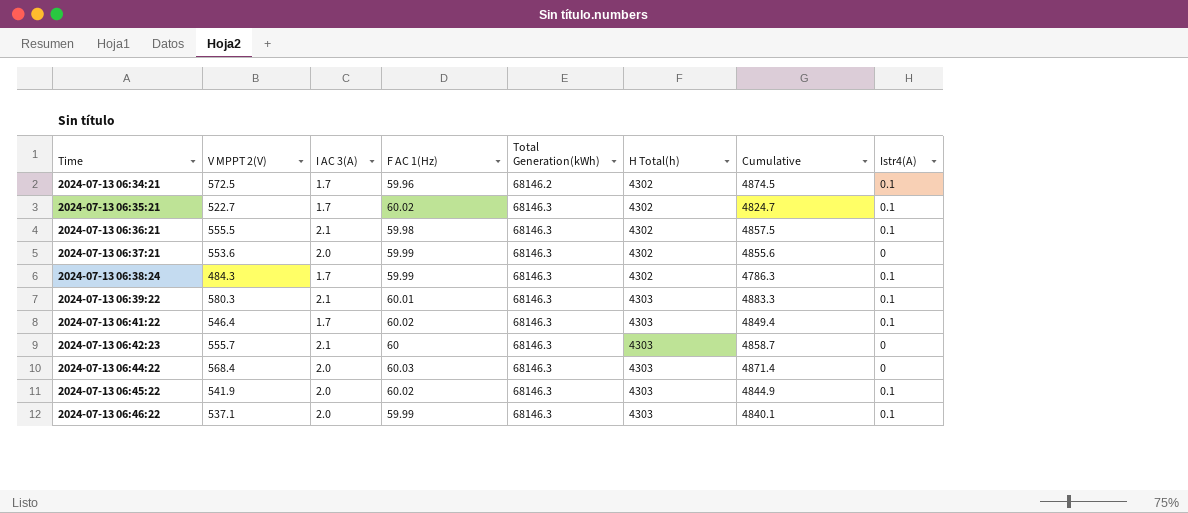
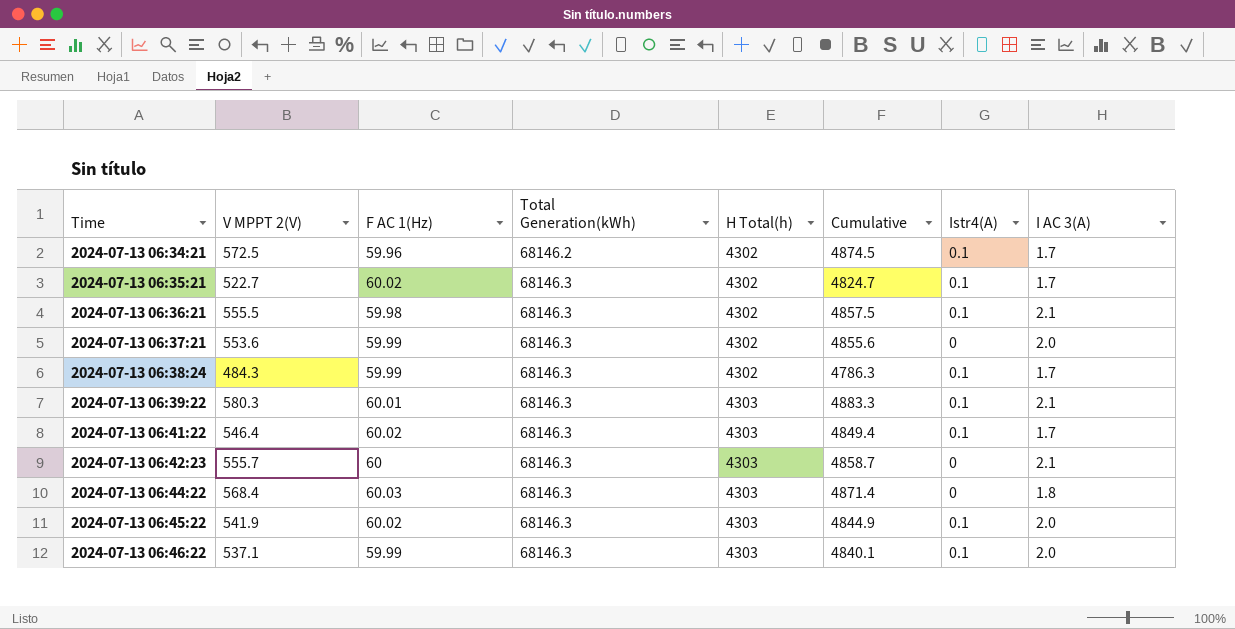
column I AC 3(A) | position: 3 -> 8
2024-07-13 06:44:22 | I AC 3(A): 2.0 -> 1.8

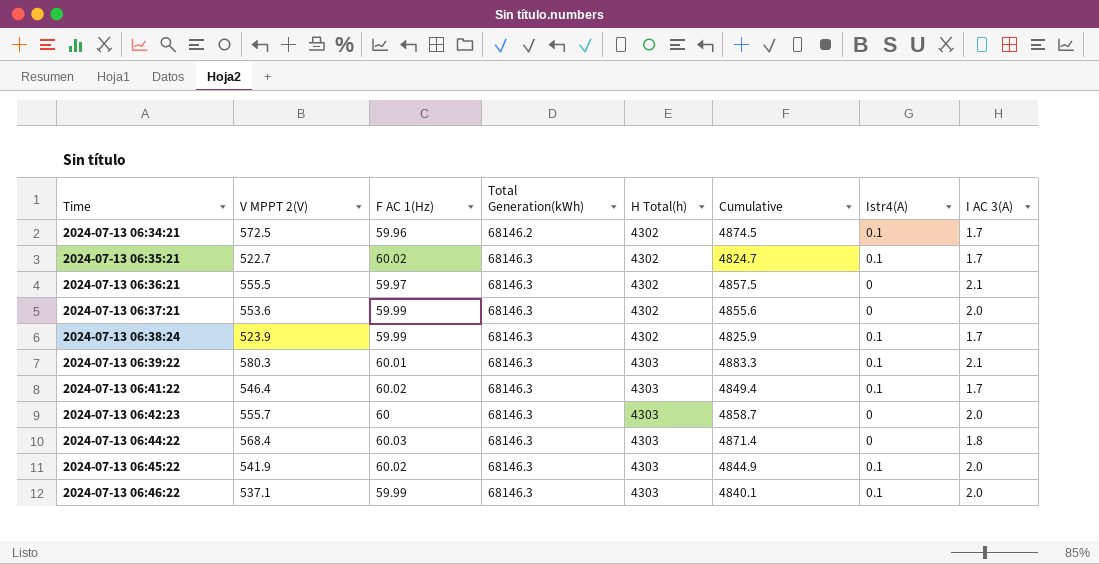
2024-07-13 06:36:21 | F AC 1(Hz): 59.98 -> 59.97
2024-07-13 06:36:21 | Istr4(A): 0.1 -> 0
2024-07-13 06:38:24 | V MPPT 2(V): 484.3 -> 523.9
2024-07-13 06:38:24 | Cumulative: 4786.3 -> 4825.9
2024-07-13 06:42:23 | I AC 3(A): 2.1 -> 2.0

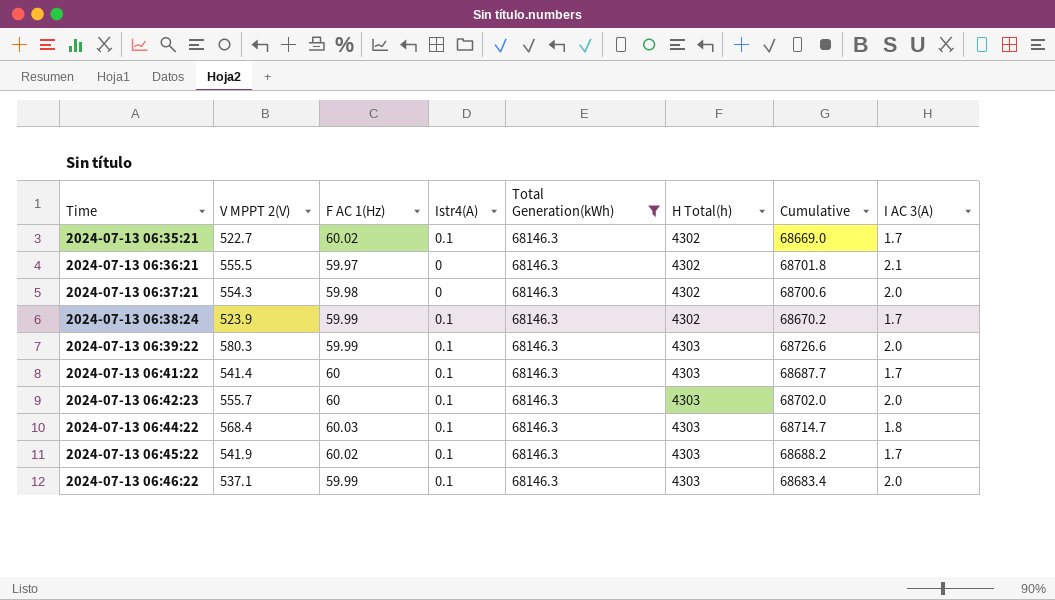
filter: none -> Total Generation(kWh) = 68146.3
column Istr4(A) | position: 7 -> 4
column Cumulative | formula: [V MPPT 2(V)] + [H Total(h)] -> [V MPPT 2(V)] + [Total Generation(kWh)]
2024-07-13 06:37:21 | V MPPT 2(V): 553.6 -> 554.3
2024-07-13 06:37:21 | F AC 1(Hz): 59.99 -> 59.98
2024-07-13 06:39:22 | F AC 1(Hz): 60.01 -> 59.99
2024-07-13 06:39:22 | I AC 3(A): 2.1 -> 2.0
2024-07-13 06:41:22 | V MPPT 2(V): 546.4 -> 541.4
2024-07-13 06:41:22 | F AC 1(Hz): 60.02 -> 60
2024-07-13 06:42:23 | Istr4(A): 0 -> 0.1
2024-07-13 06:44:22 | Istr4(A): 0 -> 0.1
2024-07-13 06:45:22 | I AC 3(A): 2.0 -> 1.7

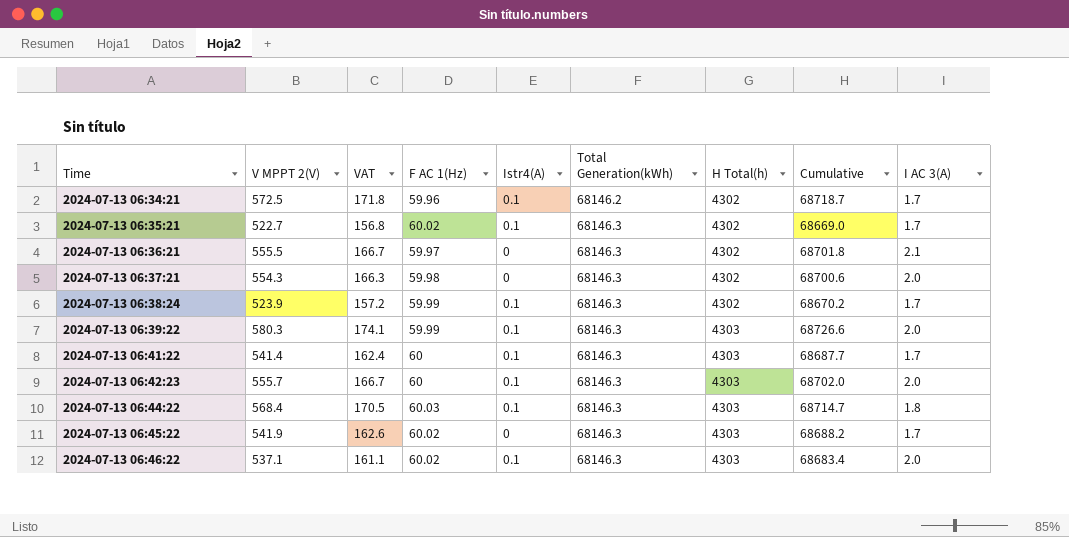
filter: Total Generation(kWh) = 68146.3 -> none
column VAT | formula: none -> [V MPPT 2(V)] * 0.3
2024-07-13 06:45:22 | Istr4(A): 0.1 -> 0
2024-07-13 06:46:22 | F AC 1(Hz): 59.99 -> 60.02

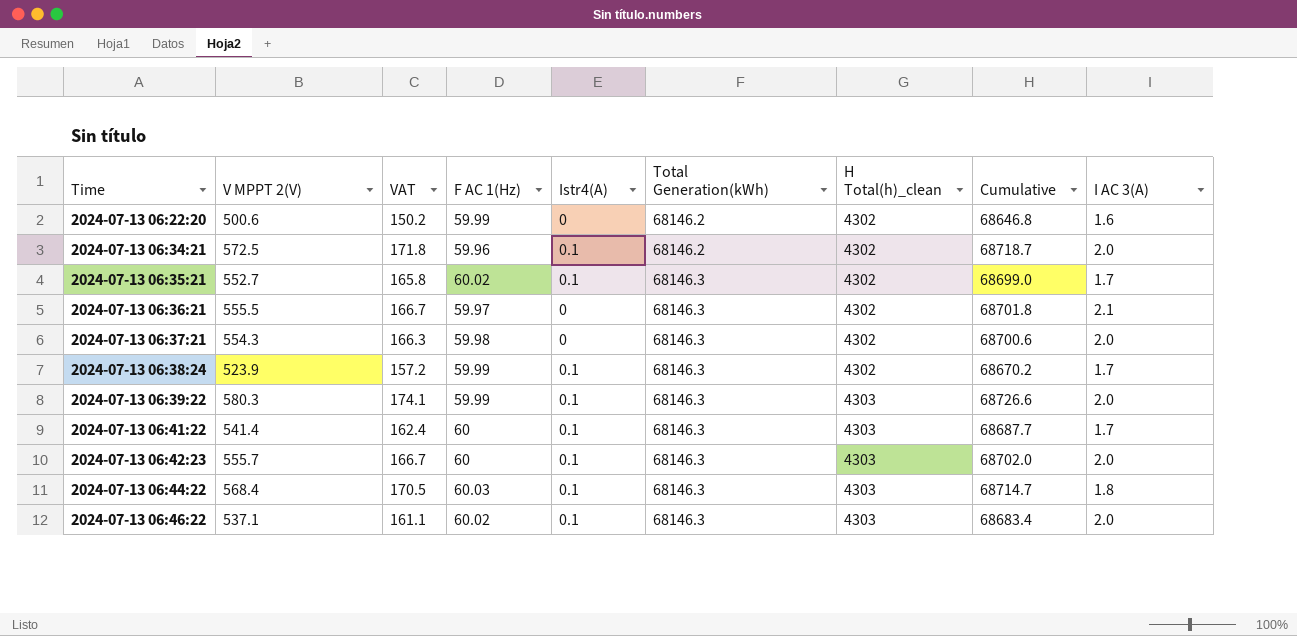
column name: H Total(h) -> H Total(h)_clean
row 2024-07-13 06:45:22: 541.9 | 162.6 | 60.02 | 0 | 68146.3 | 4303 | 68688.2 | 1.7 -> none
row 2024-07-13 06:22:20: none -> 500.6 | 150.2 | 59.99 | 0 | 68146.2 | 4302 | 68646.8 | 1.6
2024-07-13 06:34:21 | I AC 3(A): 1.7 -> 2.0
2024-07-13 06:35:21 | V MPPT 2(V): 522.7 -> 552.7
2024-07-13 06:35:21 | VAT: 156.8 -> 165.8
2024-07-13 06:35:21 | Cumulative: 68669.0 -> 68699.0

